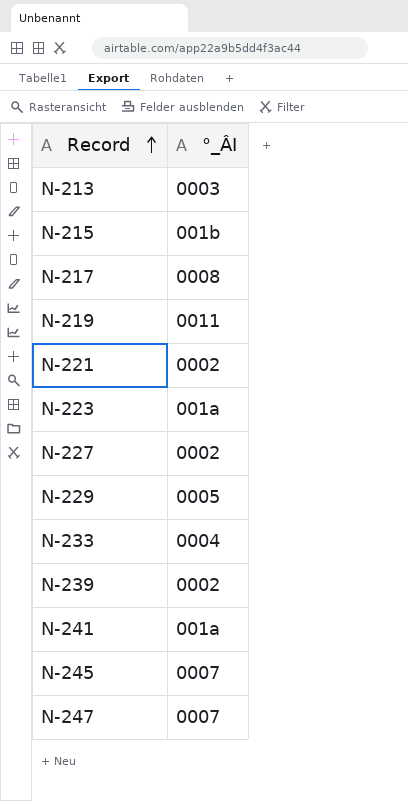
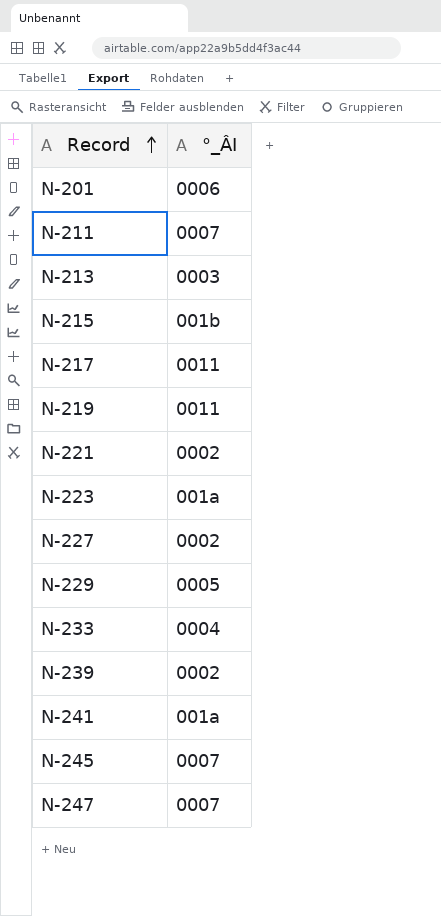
row N-201: none -> 0006
row N-211: none -> 0007
N-217 | °_ÂI: 0008 -> 0011

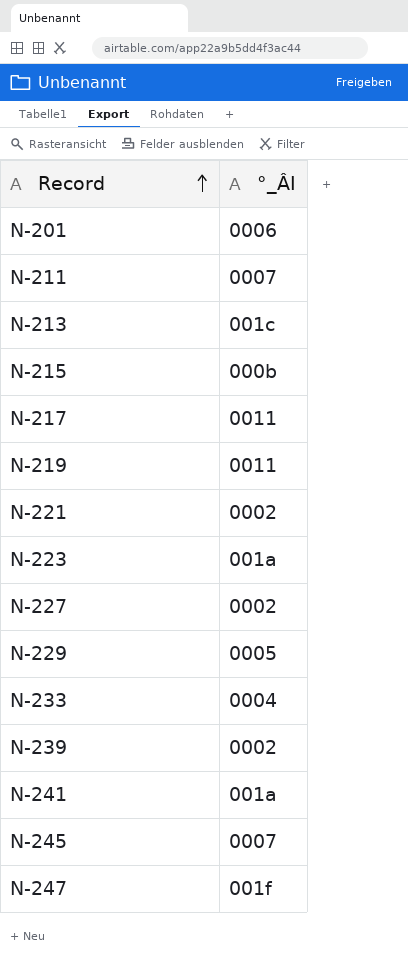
N-213 | °_ÂI: 0003 -> 001c
N-215 | °_ÂI: 001b -> 000b
N-247 | °_ÂI: 0007 -> 001f

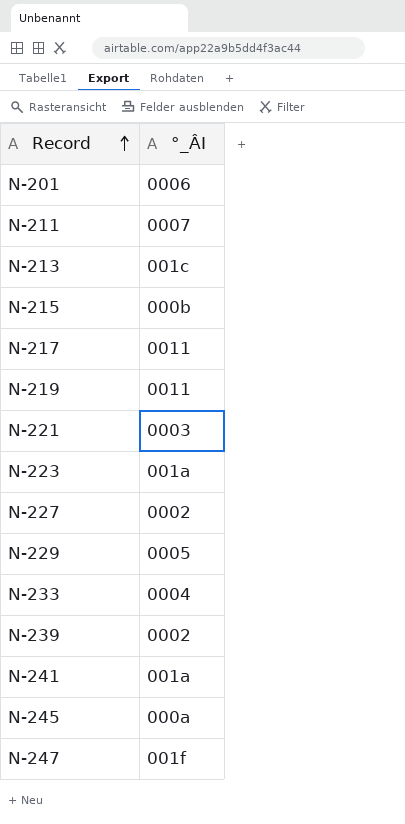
N-221 | °_ÂI: 0002 -> 0003
N-245 | °_ÂI: 0007 -> 000a

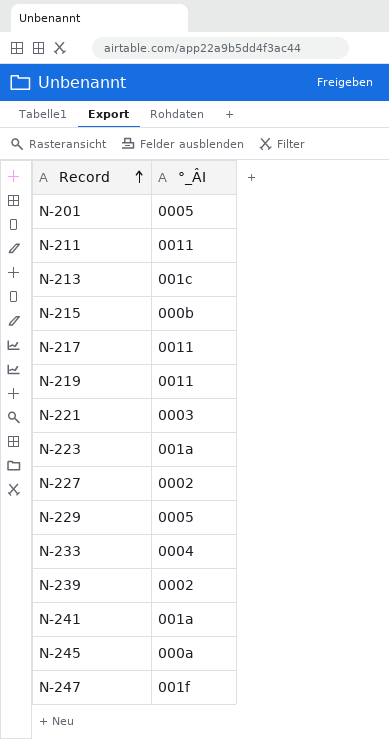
N-201 | °_ÂI: 0006 -> 0005
N-211 | °_ÂI: 0007 -> 0011

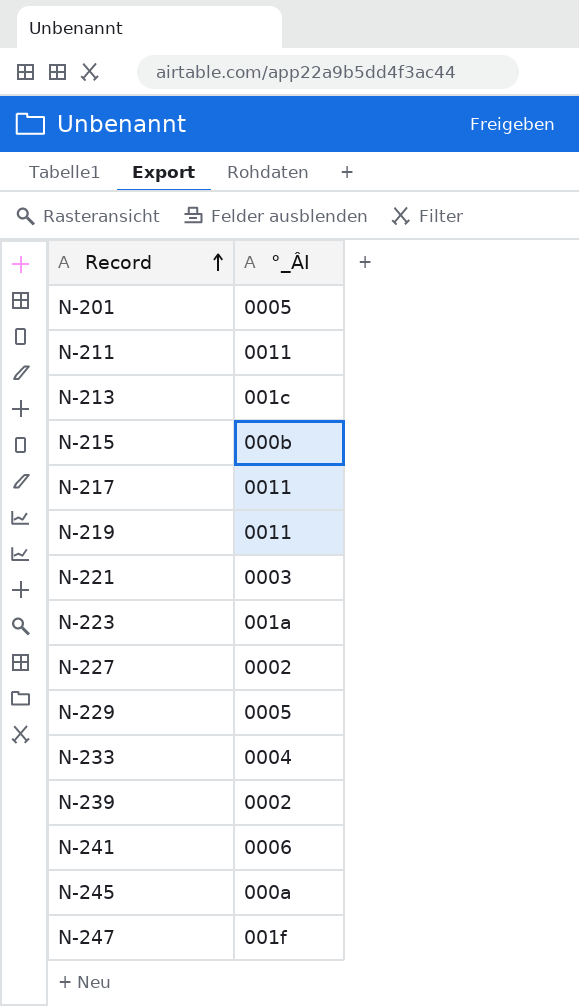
N-241 | °_ÂI: 001a -> 0006

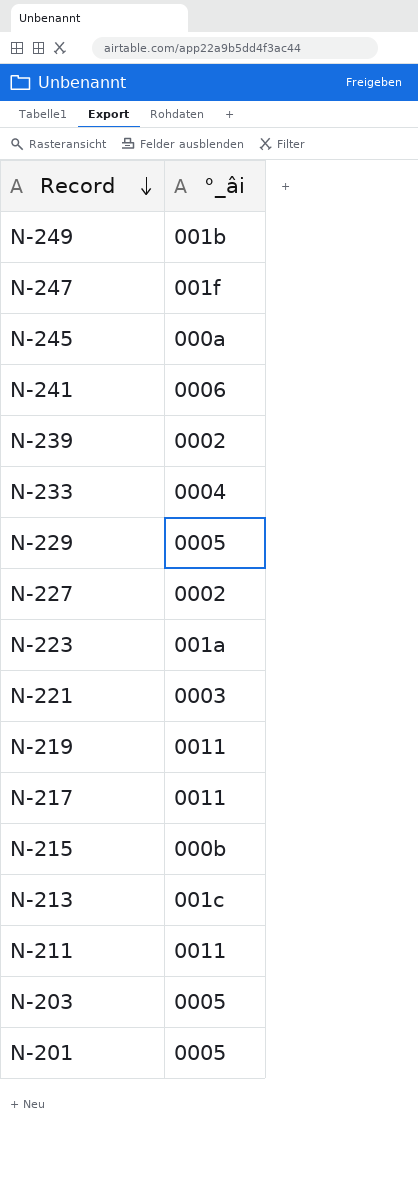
row order: Record ascending -> Record descending
column name: °_ÂI -> °_âi
row N-249: none -> 001b
row N-203: none -> 0005

